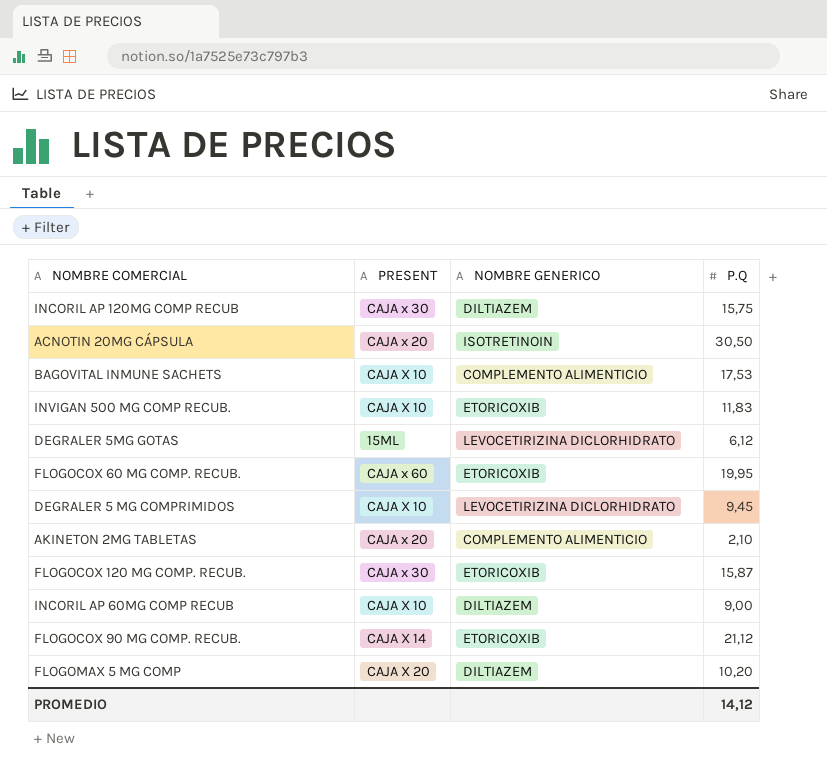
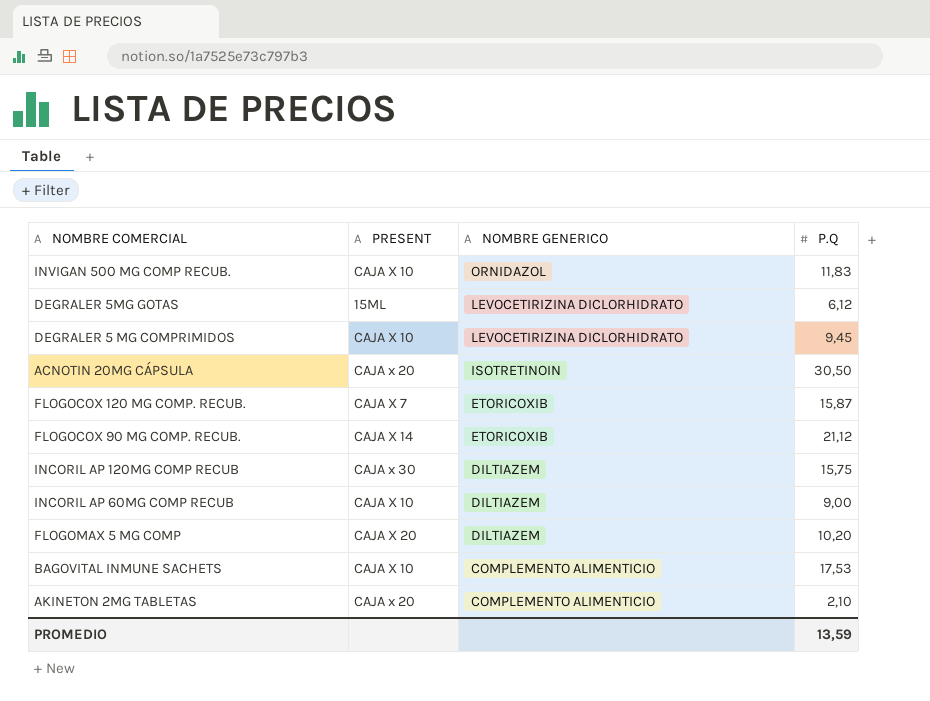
row order: none -> NOMBRE GENERICO descending
row FLOGOCOX 60 MG COMP. RECUB.: CAJA x 60 | ETORICOXIB | 19,95 -> none
INVIGAN 500 MG COMP RECUB. | NOMBRE GENERICO: ETORICOXIB -> ORNIDAZOL
FLOGOCOX 120 MG COMP. RECUB. | PRESENT: CAJA x 30 -> CAJA X 7
PROMEDIO | P.Q: 14,12 -> 13,59

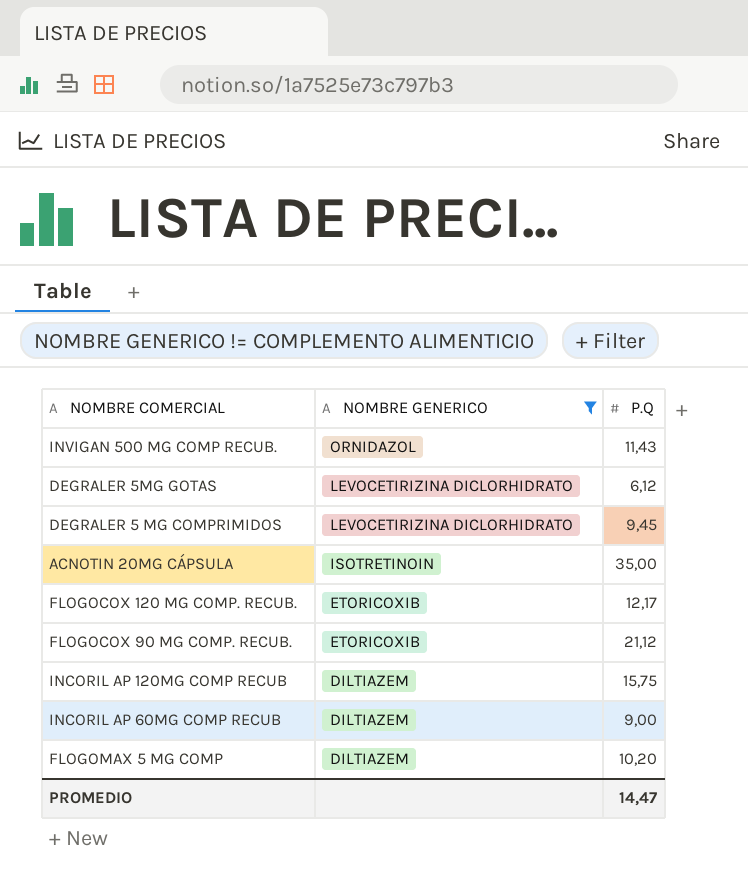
filter: none -> NOMBRE GENERICO != COMPLEMENTO ALIMENTICIO
column PRESENT | position: 2 -> none
INVIGAN 500 MG COMP RECUB. | P.Q: 11,83 -> 11,43
ACNOTIN 20MG CÁPSULA | P.Q: 30,50 -> 35,00
FLOGOCOX 120 MG COMP. RECUB. | P.Q: 15,87 -> 12,17
PROMEDIO | P.Q: 13,59 -> 14,47

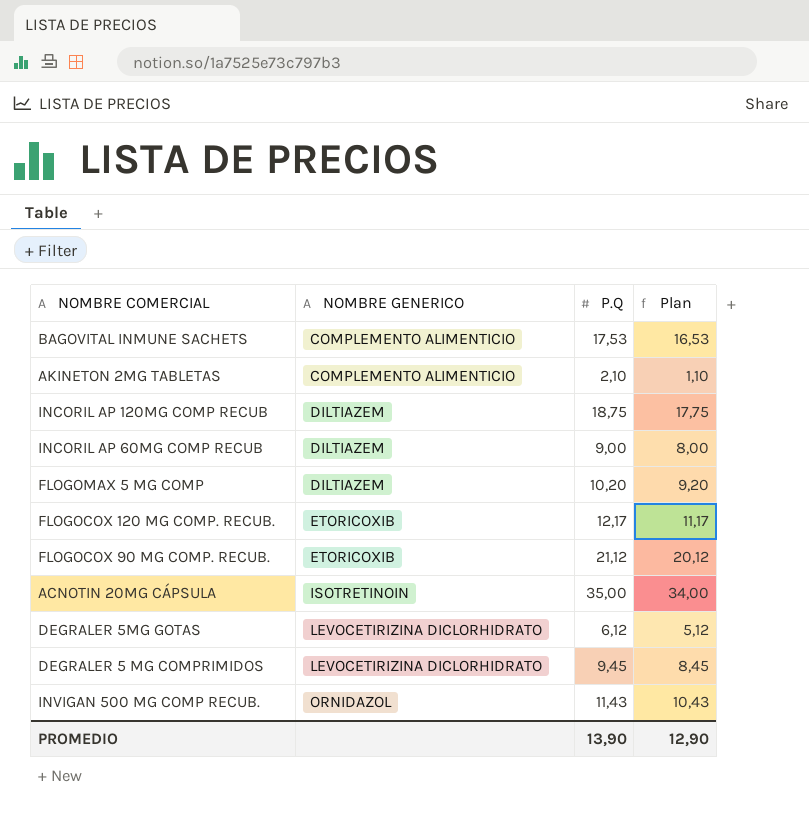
filter: NOMBRE GENERICO != COMPLEMENTO ALIMENTICIO -> none
row order: NOMBRE GENERICO descending -> NOMBRE GENERICO ascending
column Plan | formula: none -> [P.Q] - 1
INCORIL AP 120MG COMP RECUB | P.Q: 15,75 -> 18,75
PROMEDIO | P.Q: 14,47 -> 13,90

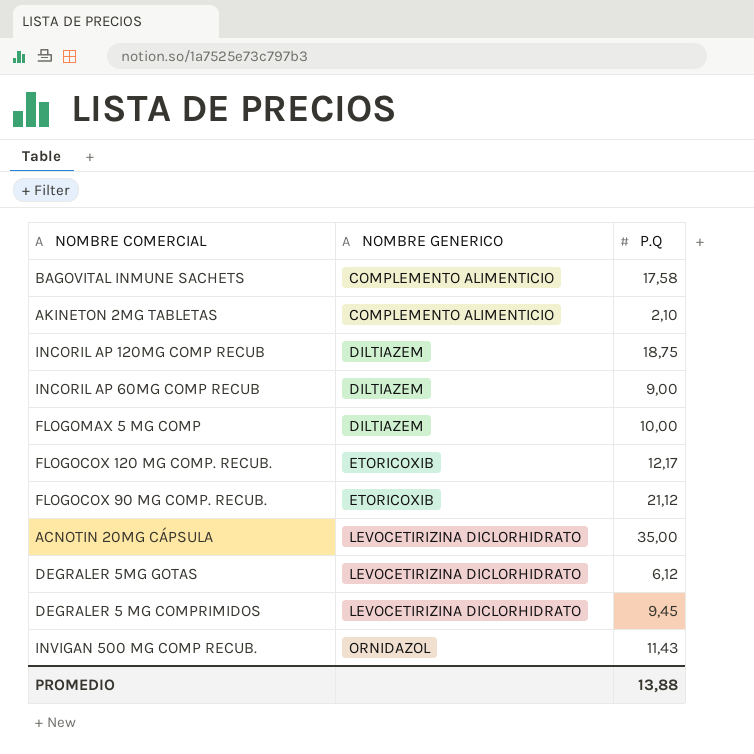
column Plan | formula: [P.Q] - 1 -> none
BAGOVITAL INMUNE SACHETS | P.Q: 17,53 -> 17,58
FLOGOMAX 5 MG COMP | P.Q: 10,20 -> 10,00
ACNOTIN 20MG CÁPSULA | NOMBRE GENERICO: ISOTRETINOIN -> LEVOCETIRIZINA DICLORHIDRATO
PROMEDIO | P.Q: 13,90 -> 13,88

